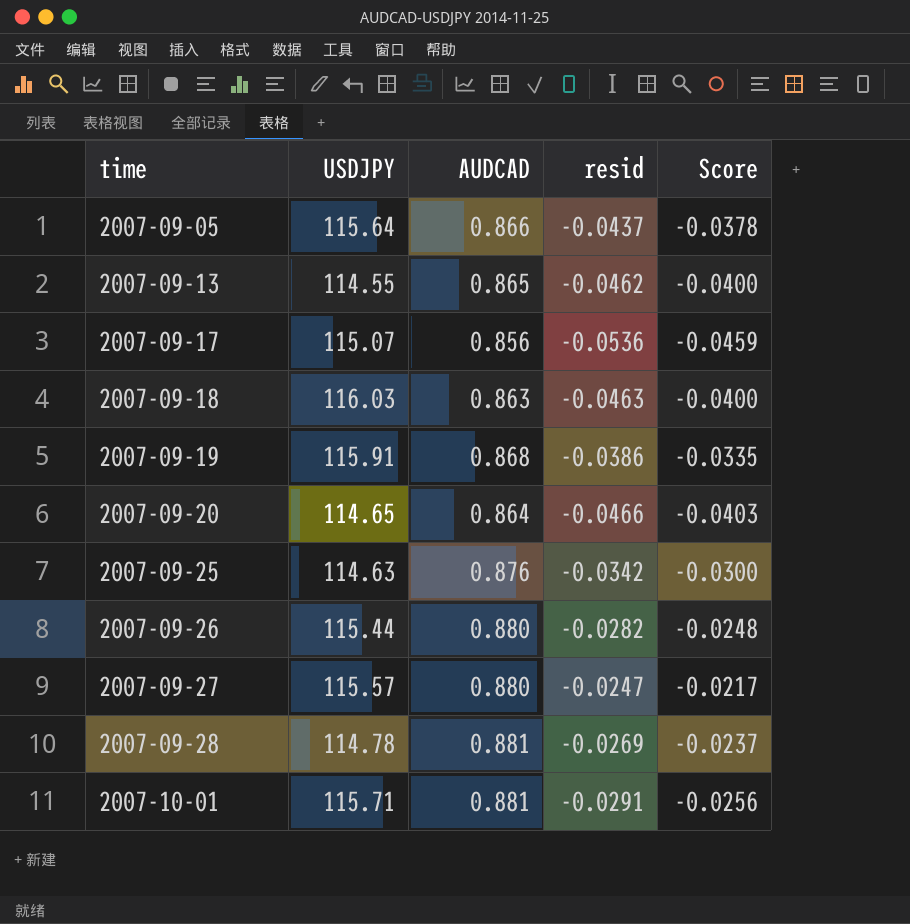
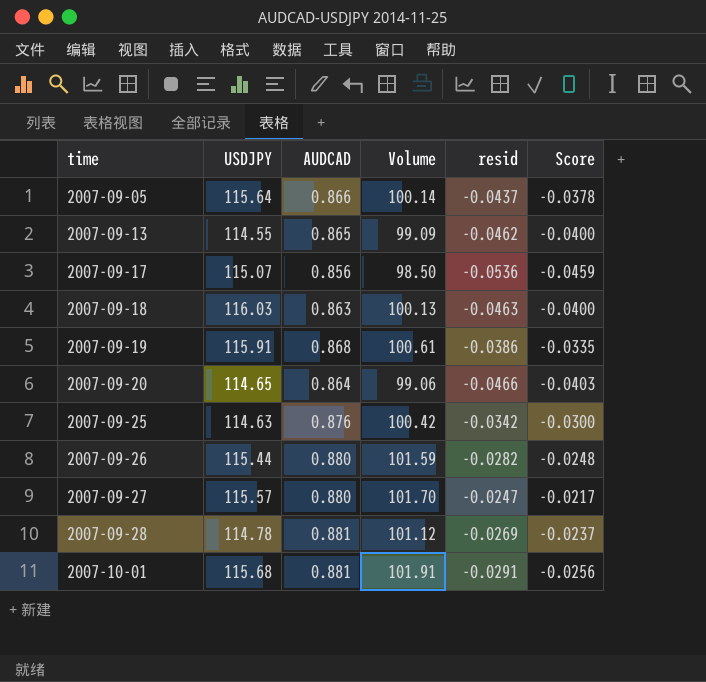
column Volume | formula: none -> [USDJPY] * [AUDCAD]
2007-10-01 | USDJPY: 115.71 -> 115.68

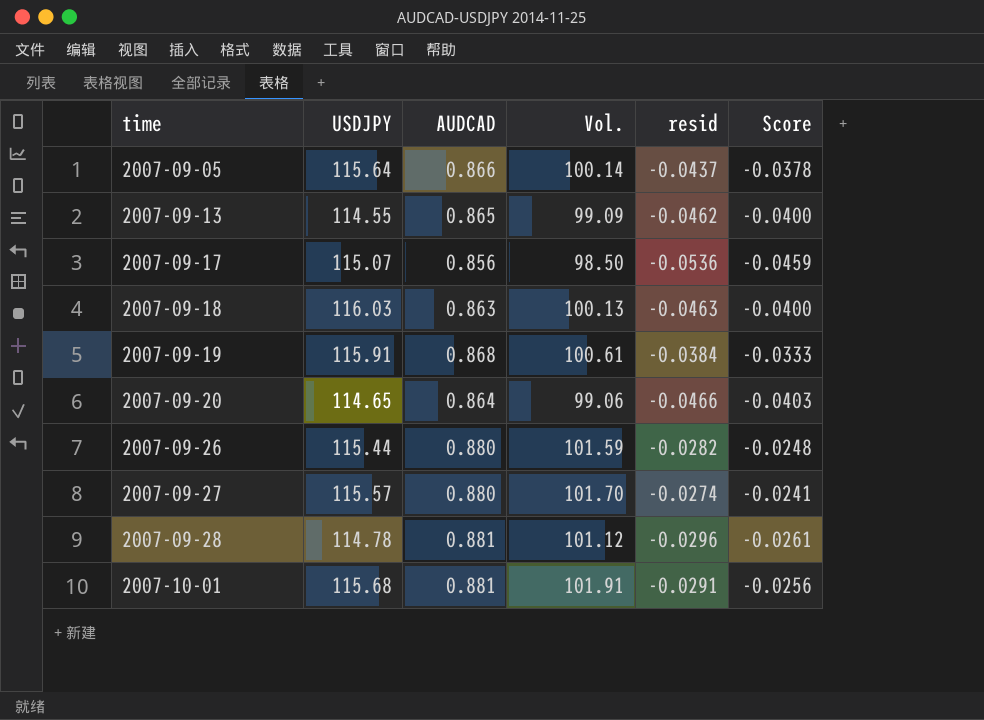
column name: Volume -> Vol.
row 2007-09-25: 114.63 | 0.876 | 100.42 | -0.0342 | -0.0300 -> none
2007-09-19 | resid: -0.0386 -> -0.0384
2007-09-19 | Score: -0.0335 -> -0.0333
2007-09-27 | resid: -0.0247 -> -0.0274
2007-09-27 | Score: -0.0217 -> -0.0241
2007-09-28 | resid: -0.0269 -> -0.0296
2007-09-28 | Score: -0.0237 -> -0.0261

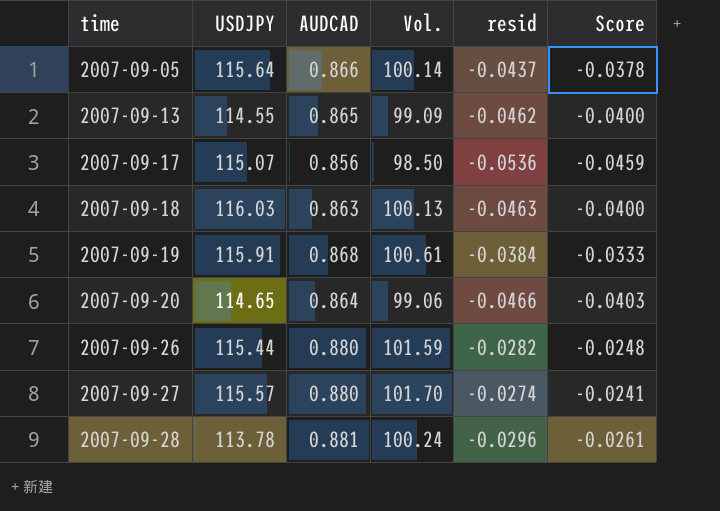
row 2007-10-01: 115.68 | 0.881 | 101.91 | -0.0291 | -0.0256 -> none
2007-09-28 | USDJPY: 114.78 -> 113.78
2007-09-28 | Vol.: 101.12 -> 100.24

